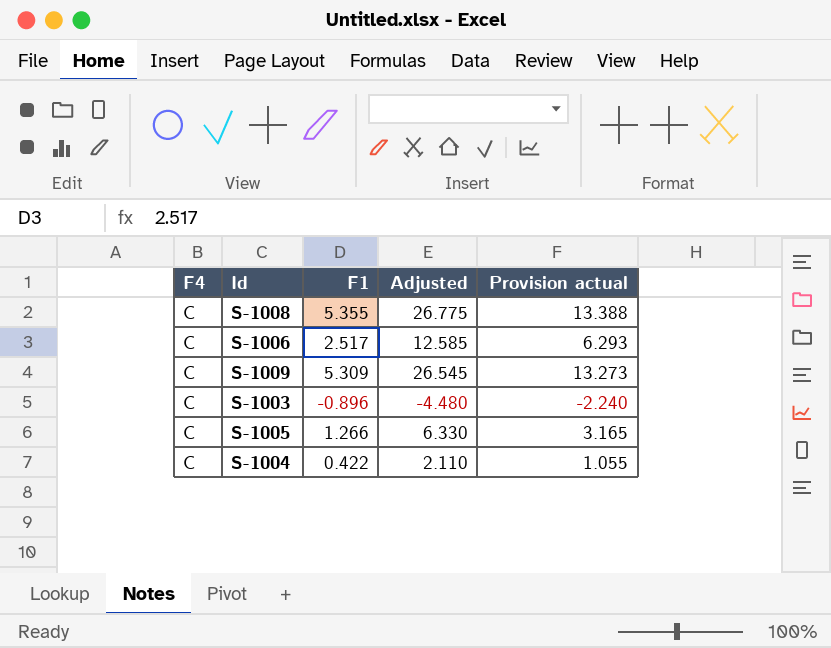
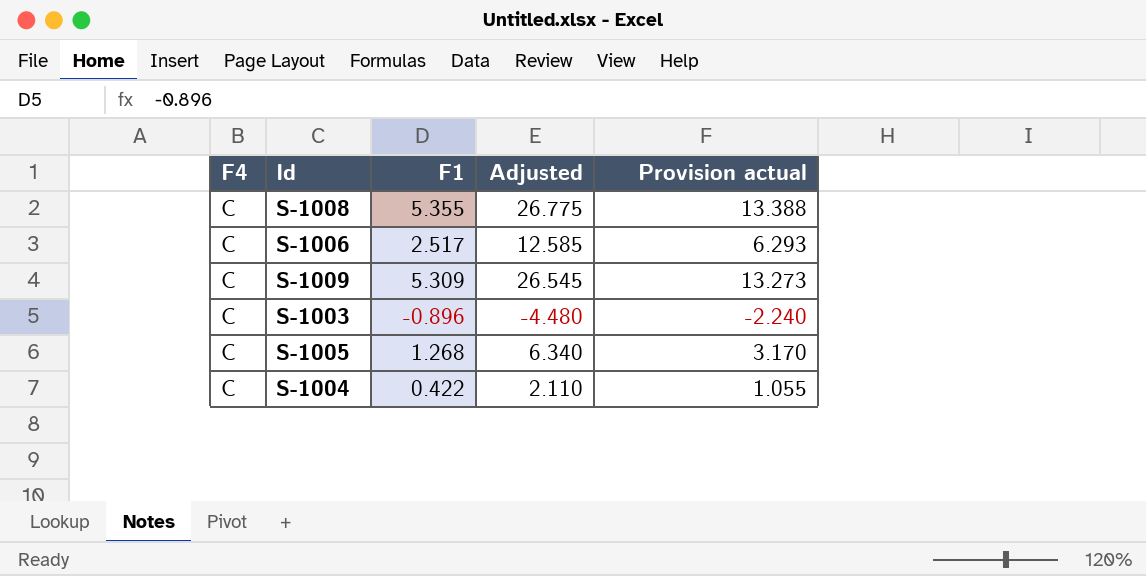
S-1005 | F1: 1.266 -> 1.268
S-1005 | Adjusted: 6.330 -> 6.340
S-1005 | Provision actual: 3.165 -> 3.170

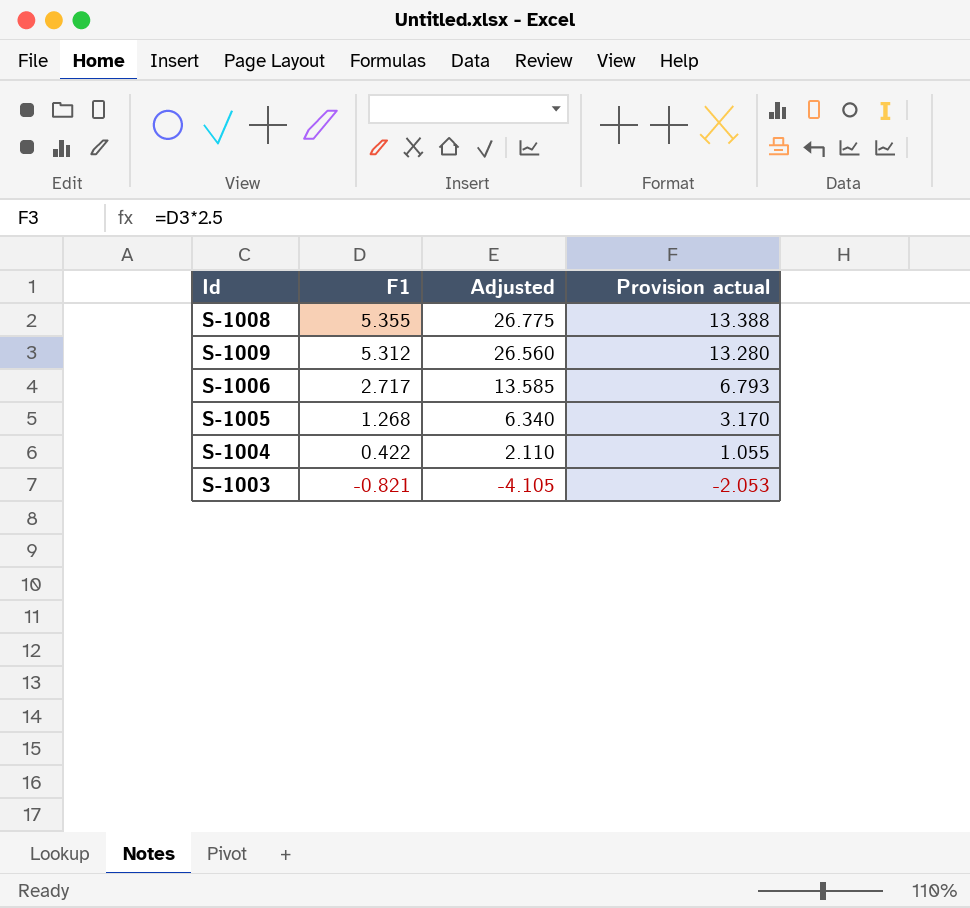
row order: none -> F1 descending
column F4 | position: 1 -> none
S-1009 | F1: 5.309 -> 5.312
S-1009 | Adjusted: 26.545 -> 26.560
S-1009 | Provision actual: 13.273 -> 13.280
S-1006 | F1: 2.517 -> 2.717
S-1006 | Adjusted: 12.585 -> 13.585
S-1006 | Provision actual: 6.293 -> 6.793
S-1003 | F1: -0.896 -> -0.821
S-1003 | Adjusted: -4.480 -> -4.105
S-1003 | Provision actual: -2.240 -> -2.053

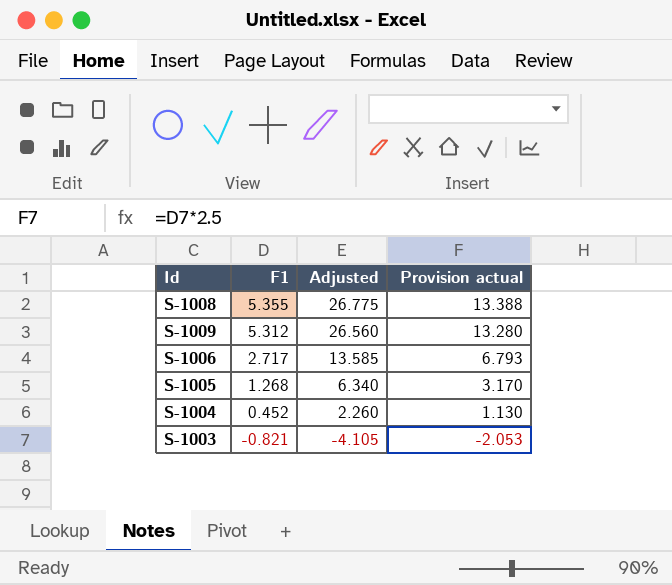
S-1004 | F1: 0.422 -> 0.452
S-1004 | Adjusted: 2.110 -> 2.260
S-1004 | Provision actual: 1.055 -> 1.130

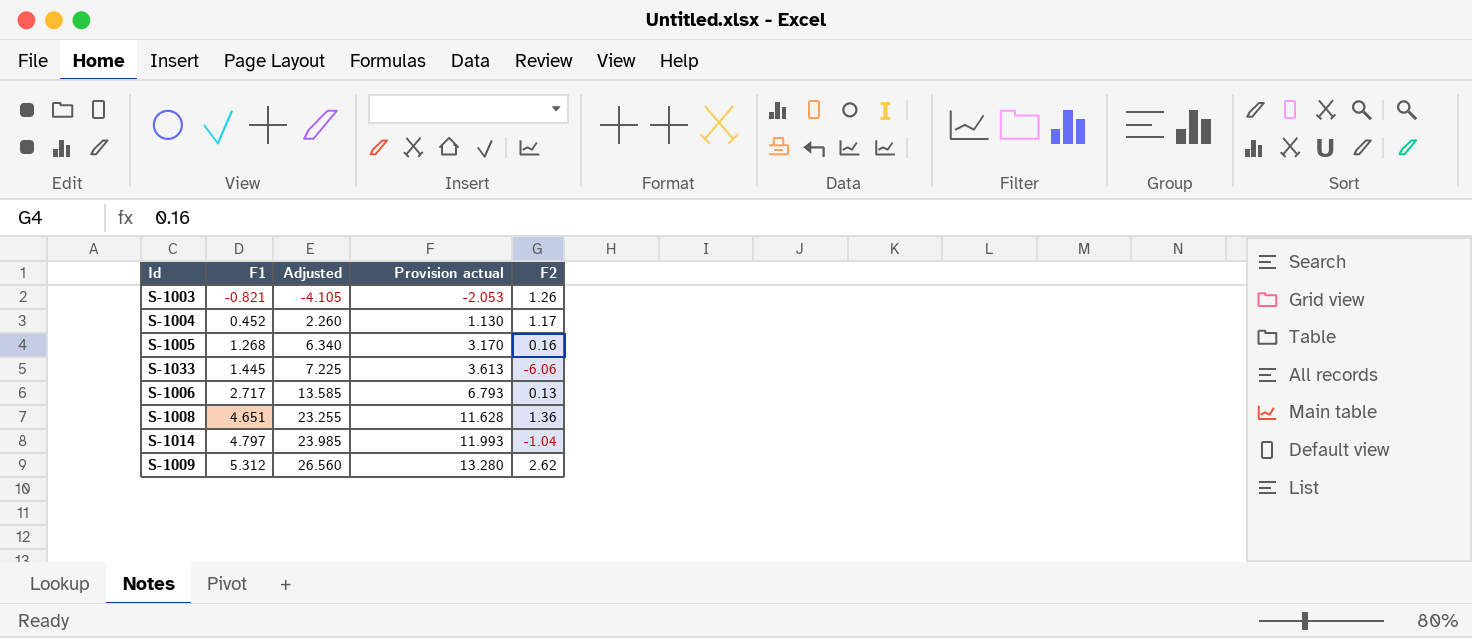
row order: F1 descending -> F1 ascending
column F2 | position: none -> 5
row S-1033: none -> 1.445 | 7.225 | 3.613 | -6.06
S-1008 | F1: 5.355 -> 4.651
S-1008 | Adjusted: 26.775 -> 23.255
S-1008 | Provision actual: 13.388 -> 11.628
row S-1014: none -> 4.797 | 23.985 | 11.993 | -1.04

